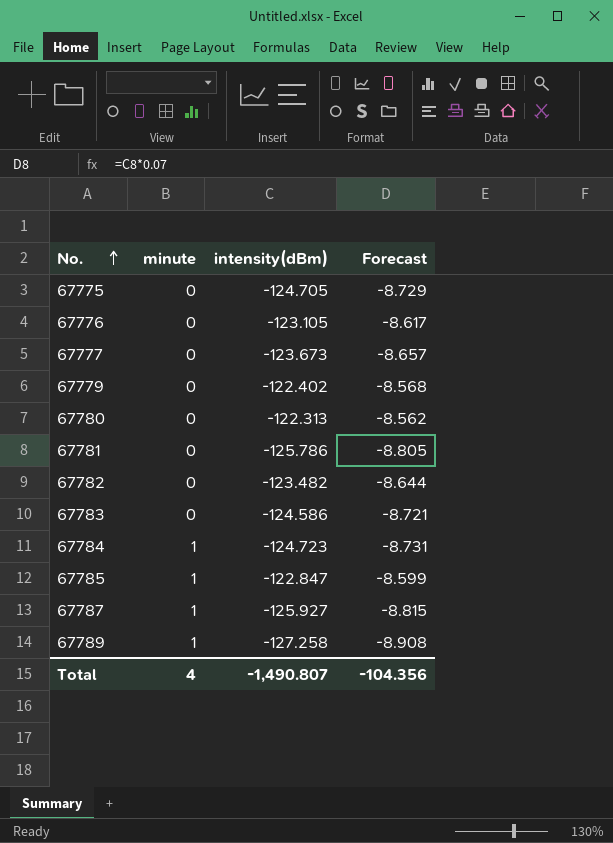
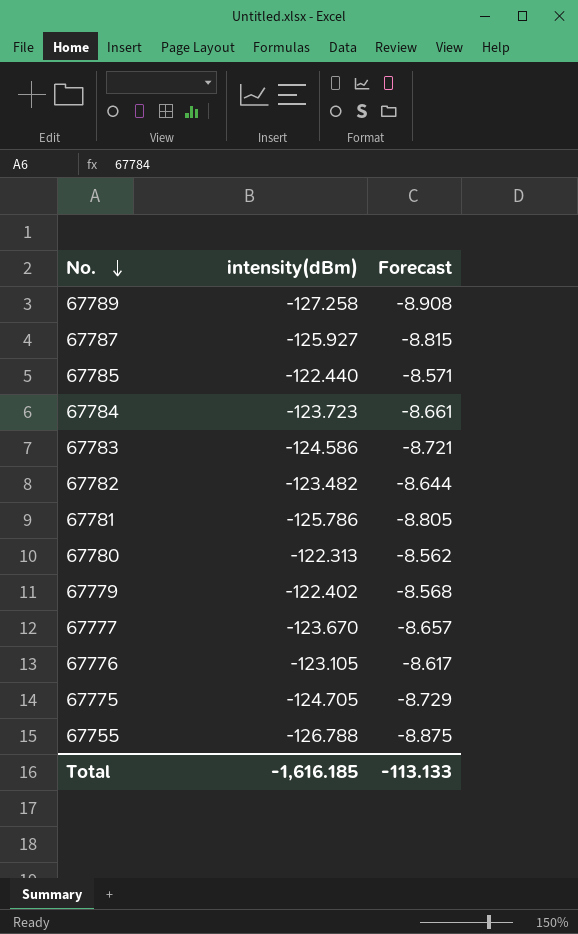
row order: No. ascending -> No. descending
column minute | position: 2 -> none
67785 | intensity(dBm): -122.847 -> -122.440
67785 | Forecast: -8.599 -> -8.571
67784 | intensity(dBm): -124.723 -> -123.723
67784 | Forecast: -8.731 -> -8.661
67777 | intensity(dBm): -123.673 -> -123.670
row 67755: none -> -126.788 | -8.875
Total | intensity(dBm): -1,490.807 -> -1,616.185
Total | Forecast: -104.356 -> -113.133

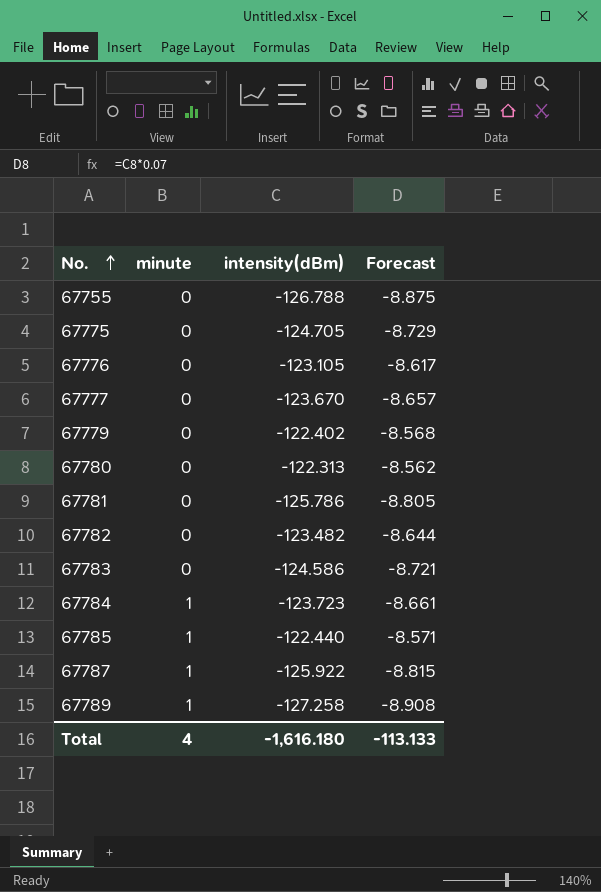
row order: No. descending -> No. ascending
column minute | position: none -> 2
67787 | intensity(dBm): -125.927 -> -125.922
Total | intensity(dBm): -1,616.185 -> -1,616.180

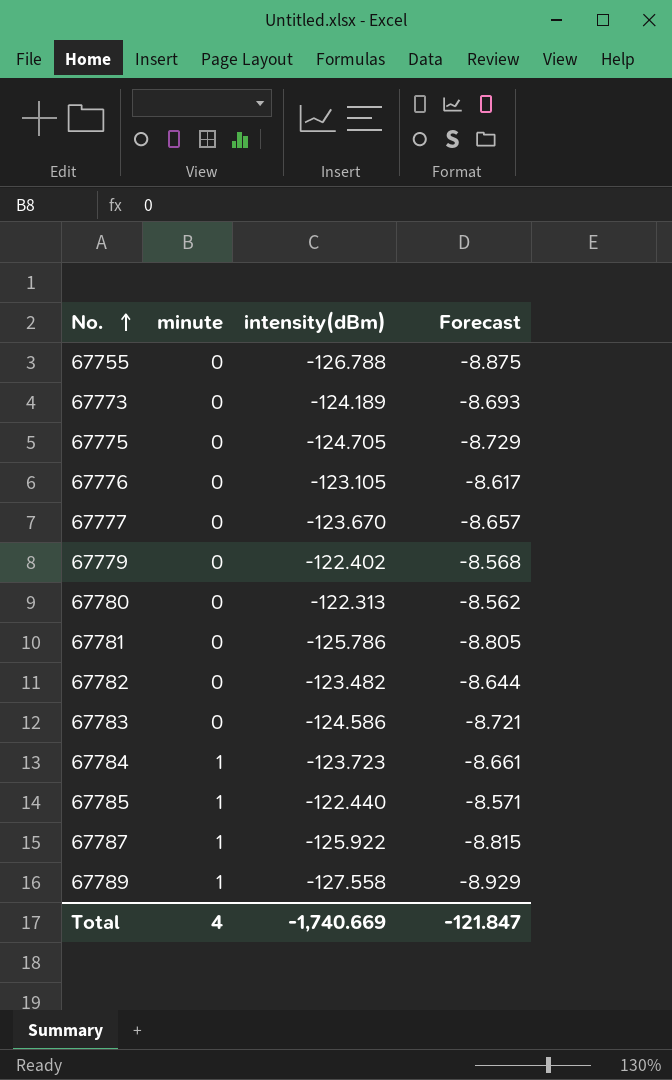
row 67773: none -> 0 | -124.189 | -8.693
67789 | intensity(dBm): -127.258 -> -127.558
67789 | Forecast: -8.908 -> -8.929
Total | intensity(dBm): -1,616.180 -> -1,740.669
Total | Forecast: -113.133 -> -121.847

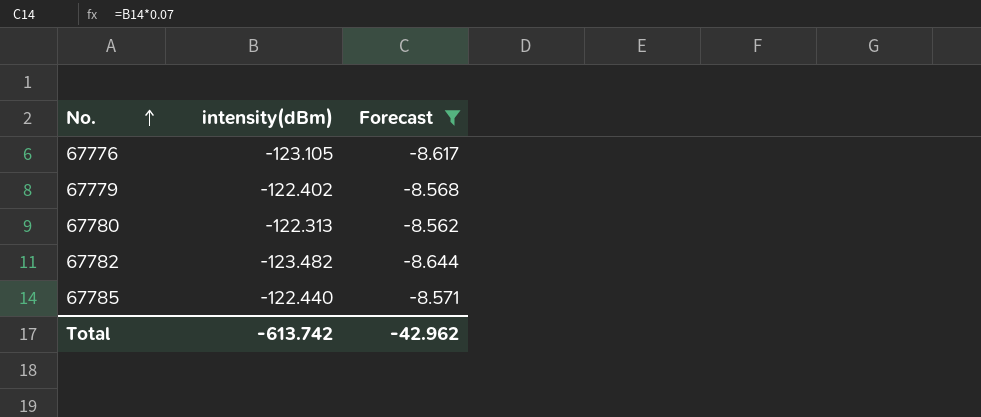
filter: none -> Forecast >= -8.644
column minute | position: 2 -> none
Total | intensity(dBm): -1,740.669 -> -613.742
Total | Forecast: -121.847 -> -42.962

